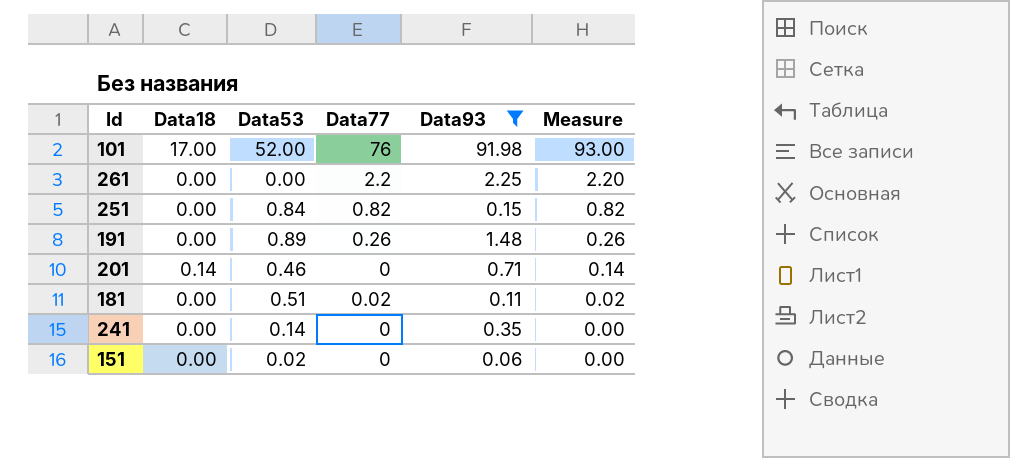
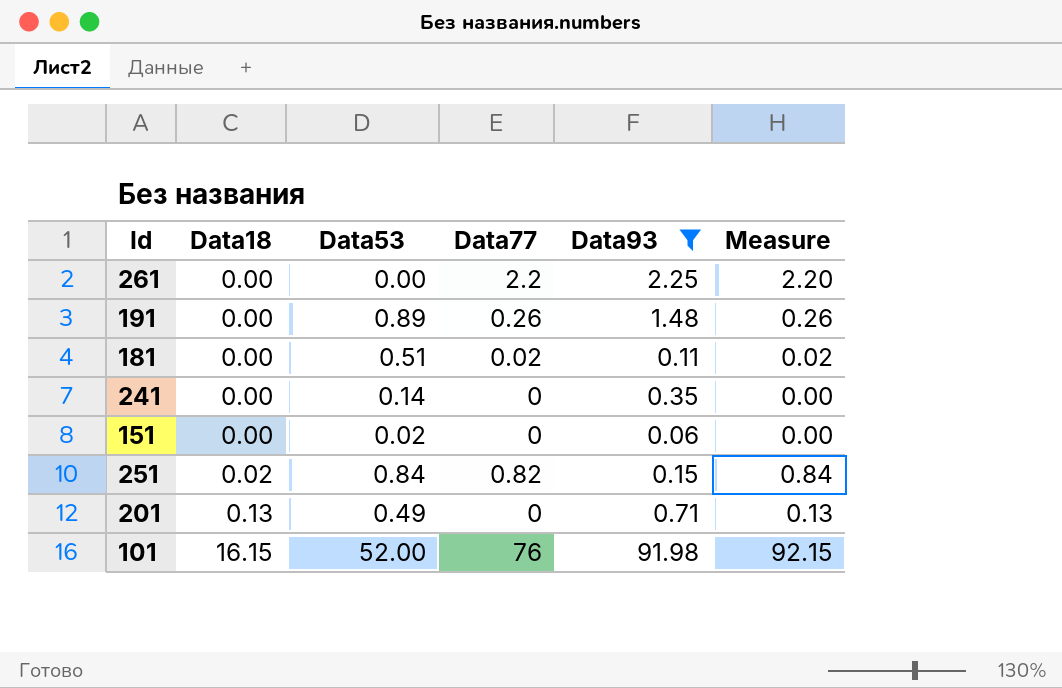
row order: Measure descending -> Data18 ascending
251 | Data18: 0.00 -> 0.02
251 | Measure: 0.82 -> 0.84
201 | Data18: 0.14 -> 0.13
201 | Data53: 0.46 -> 0.49
201 | Measure: 0.14 -> 0.13
101 | Data18: 17.00 -> 16.15
101 | Measure: 93.00 -> 92.15

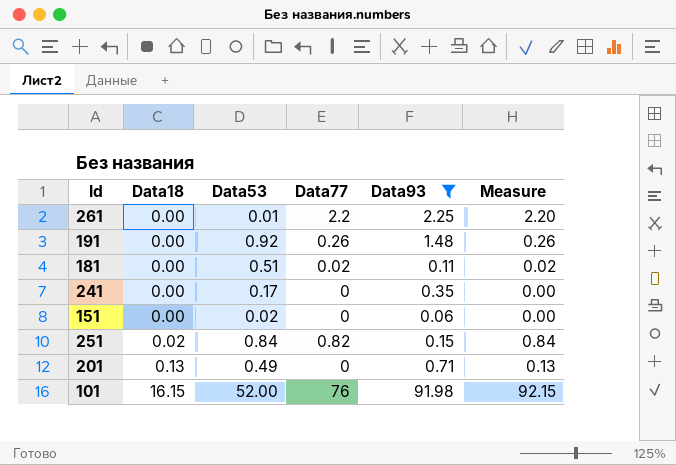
261 | Data53: 0.00 -> 0.01
191 | Data53: 0.89 -> 0.92
241 | Data53: 0.14 -> 0.17

